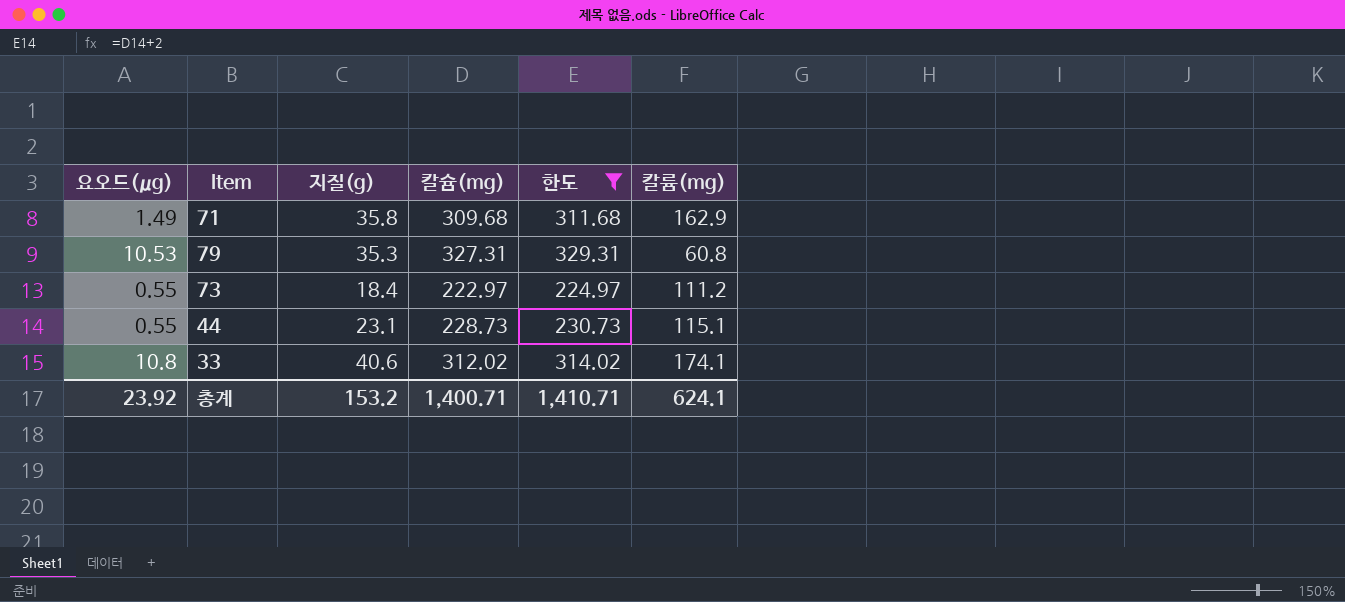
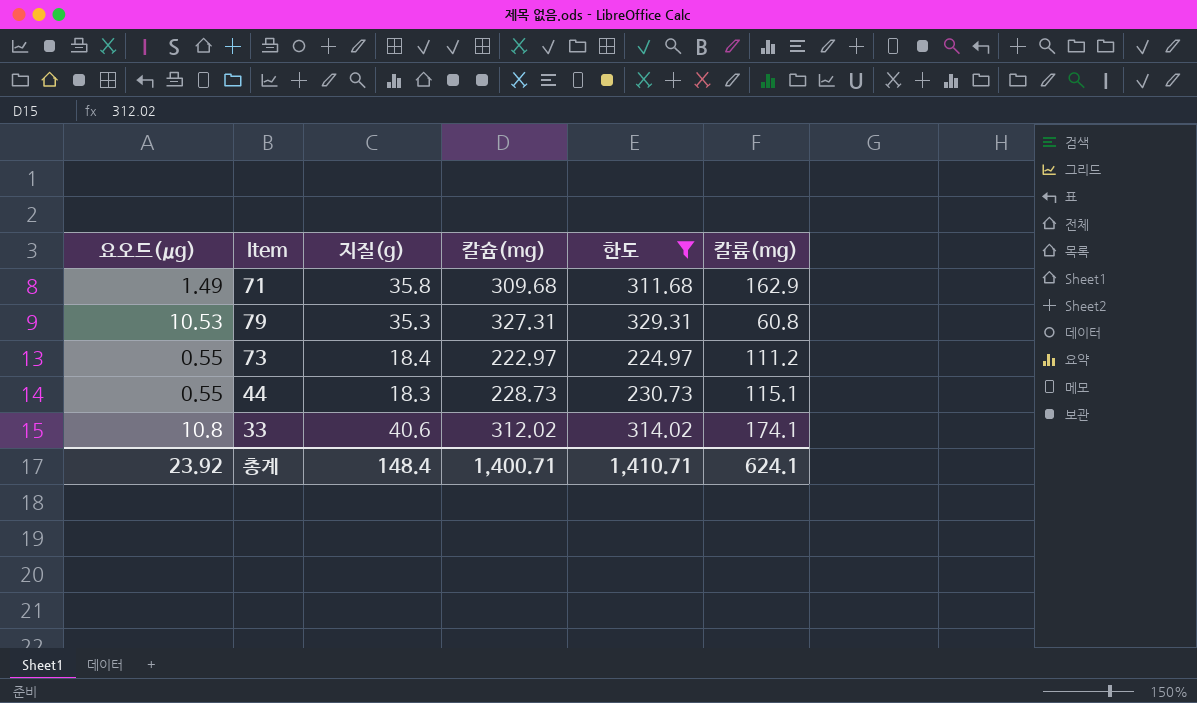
44 | 지질(g): 23.1 -> 18.3
총계 | 지질(g): 153.2 -> 148.4

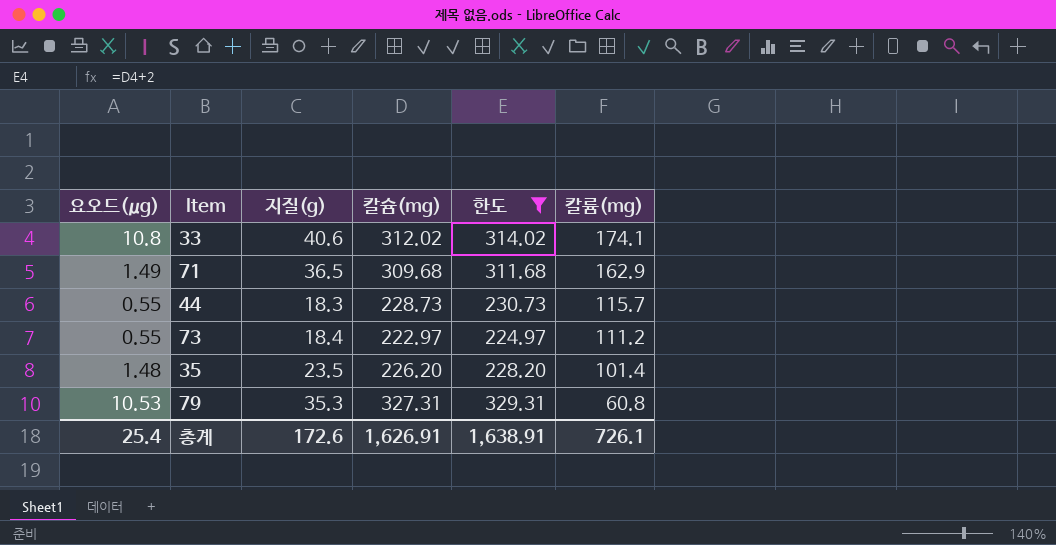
row order: none -> 칼륨(mg) descending
71 | 지질(g): 35.8 -> 36.5
44 | 칼륨(mg): 115.1 -> 115.7
row 35: none -> 1.48 | 23.5 | 226.20 | 228.20 | 101.4
총계 | 요오드(μg): 23.92 -> 25.4
총계 | 지질(g): 148.4 -> 172.6
총계 | 칼슘(mg): 1,400.71 -> 1,626.91
총계 | 한도: 1,410.71 -> 1,638.91
총계 | 칼륨(mg): 624.1 -> 726.1

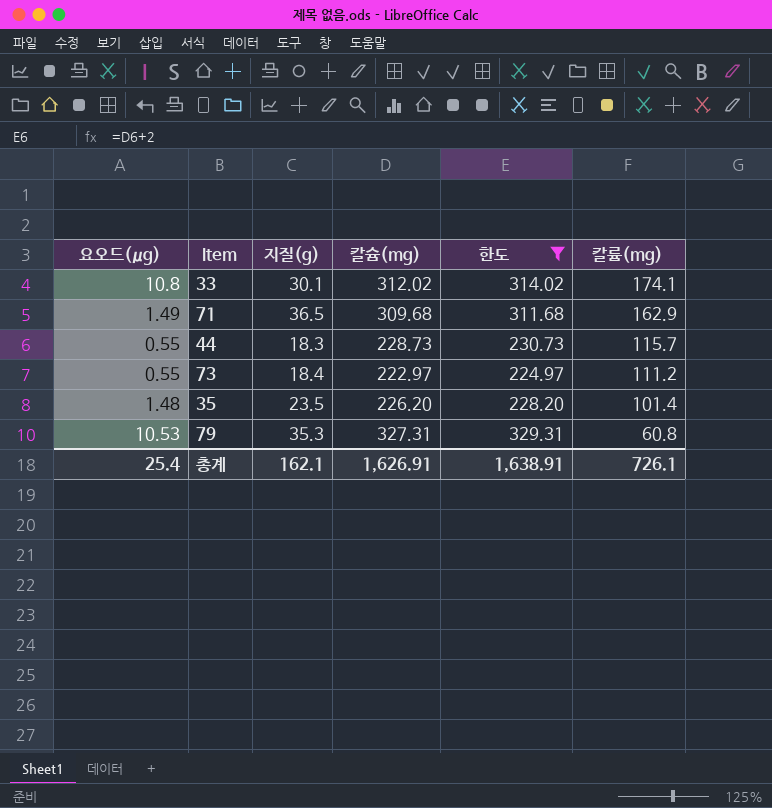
33 | 지질(g): 40.6 -> 30.1
총계 | 지질(g): 172.6 -> 162.1

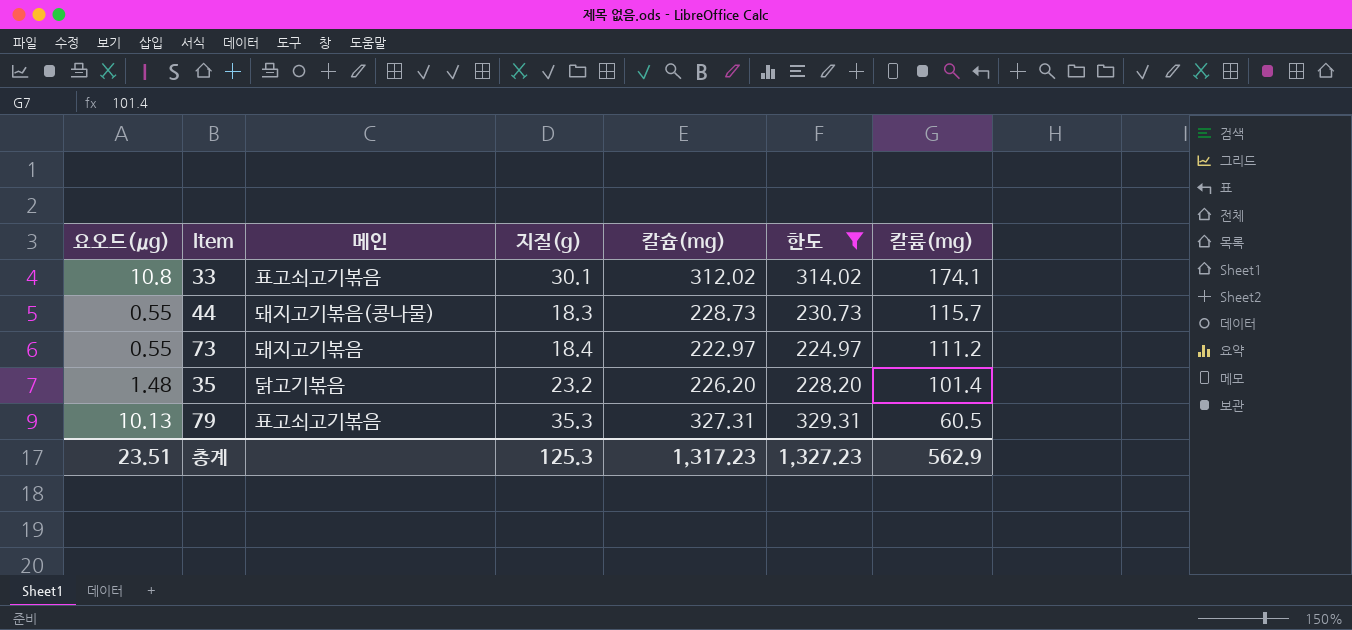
column 메인 | position: none -> 3
row 71: 1.49 | 36.5 | 309.68 | 311.68 | 162.9 -> none
35 | 지질(g): 23.5 -> 23.2
79 | 요오드(μg): 10.53 -> 10.13
79 | 칼륨(mg): 60.8 -> 60.5
총계 | 요오드(μg): 25.4 -> 23.51
총계 | 지질(g): 162.1 -> 125.3
총계 | 칼슘(mg): 1,626.91 -> 1,317.23
총계 | 한도: 1,638.91 -> 1,327.23
총계 | 칼륨(mg): 726.1 -> 562.9

